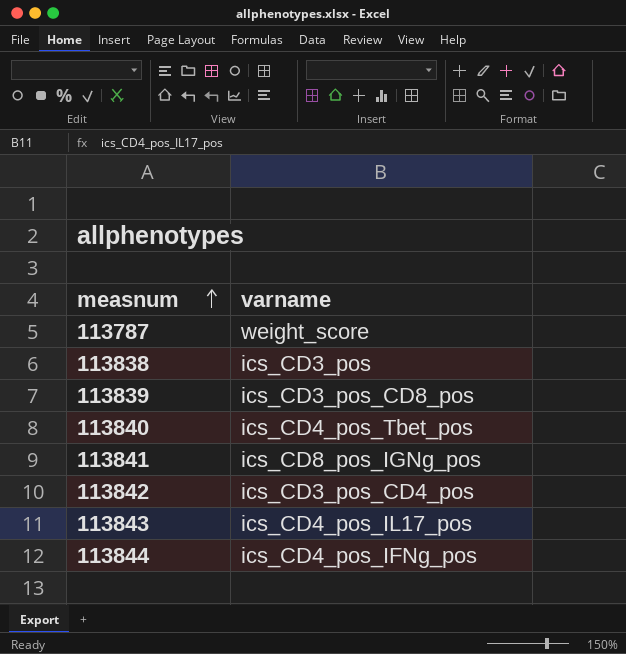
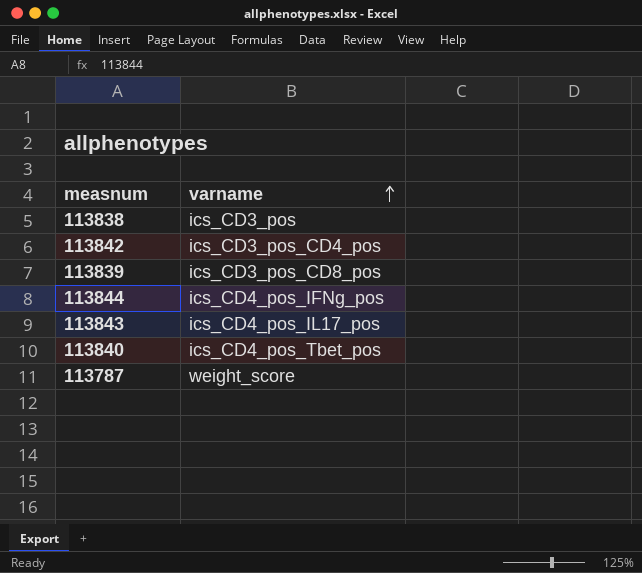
row order: measnum ascending -> varname ascending
row 113841: ics_CD8_pos_IGNg_pos -> none

